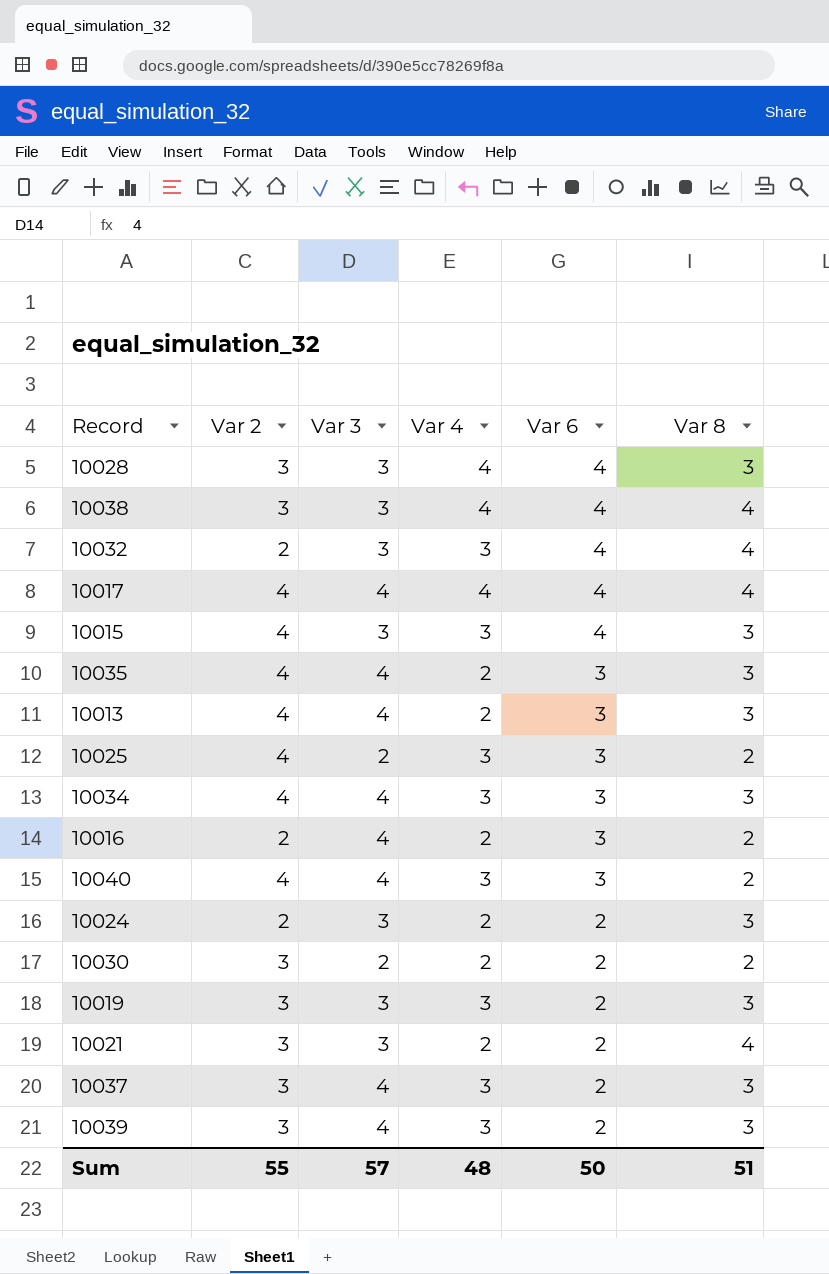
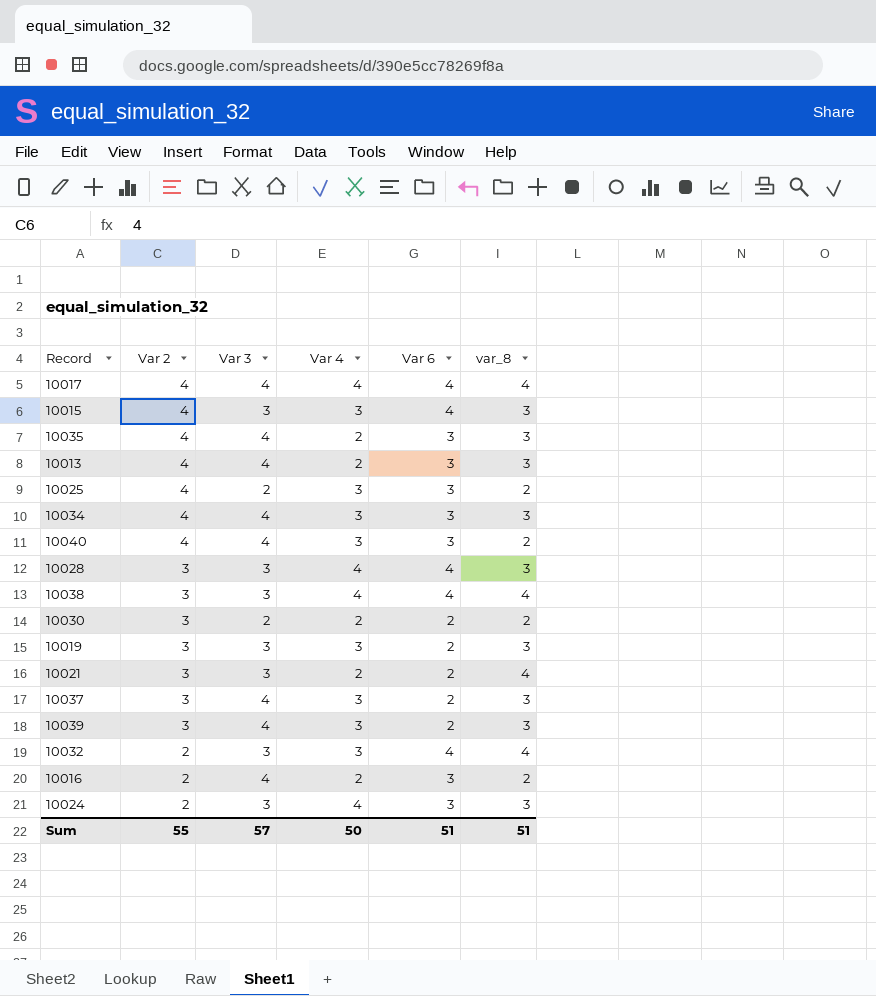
row order: Var 6 descending -> Var 2 descending
column name: Var 8 -> var_8
10024 | Var 4: 2 -> 4
10024 | Var 6: 2 -> 3
Sum | Var 4: 48 -> 50
Sum | Var 6: 50 -> 51

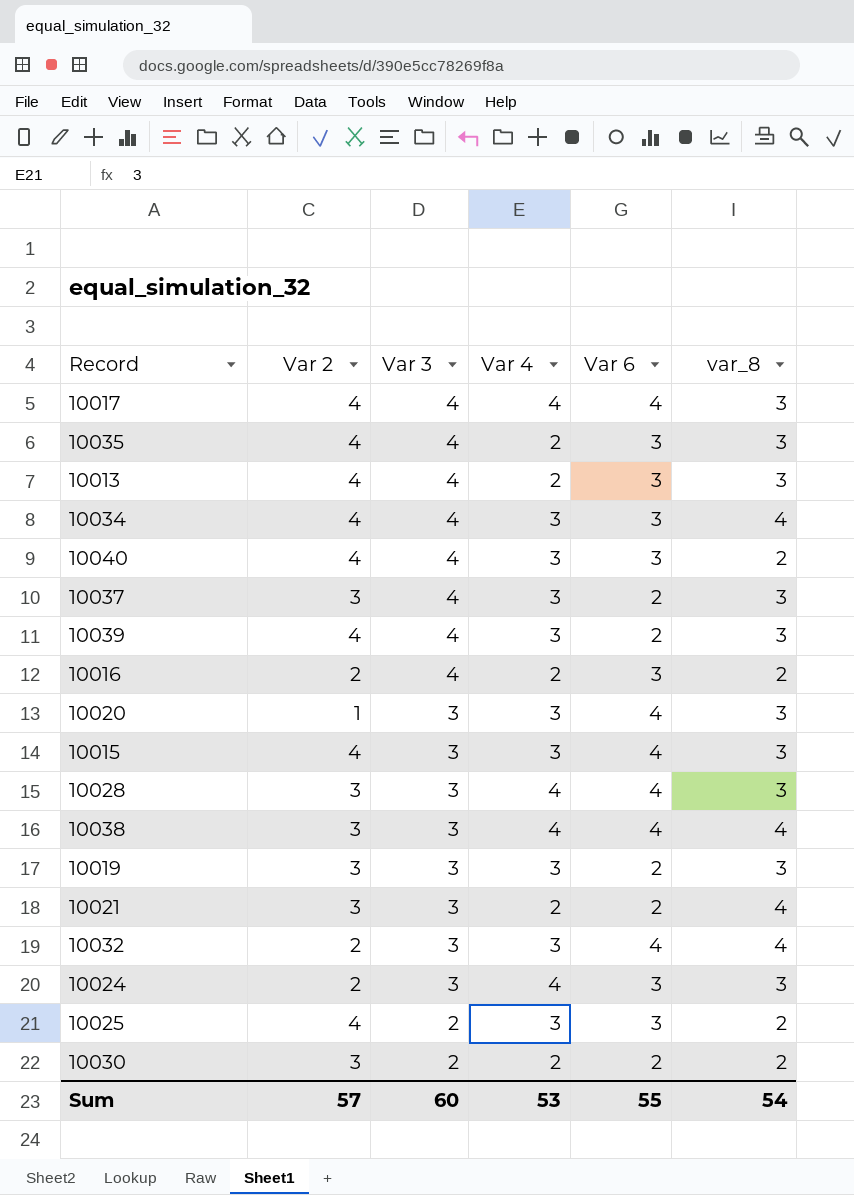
row order: Var 2 descending -> Var 3 descending
10017 | var_8: 4 -> 3
10034 | var_8: 3 -> 4
10039 | Var 2: 3 -> 4
row 10020: none -> 1 | 3 | 3 | 4 | 3
Sum | Var 2: 55 -> 57
Sum | Var 3: 57 -> 60
Sum | Var 4: 50 -> 53
Sum | Var 6: 51 -> 55
Sum | var_8: 51 -> 54

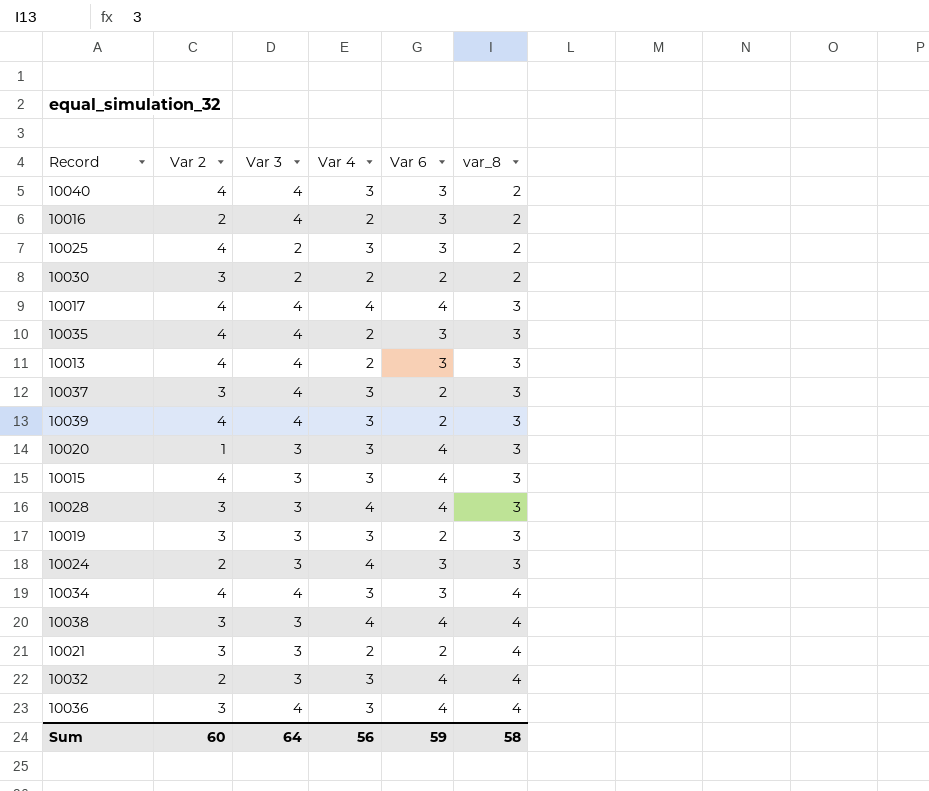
row order: Var 3 descending -> var_8 ascending
row 10036: none -> 3 | 4 | 3 | 4 | 4
Sum | Var 2: 57 -> 60
Sum | Var 3: 60 -> 64
Sum | Var 4: 53 -> 56
Sum | Var 6: 55 -> 59
Sum | var_8: 54 -> 58

